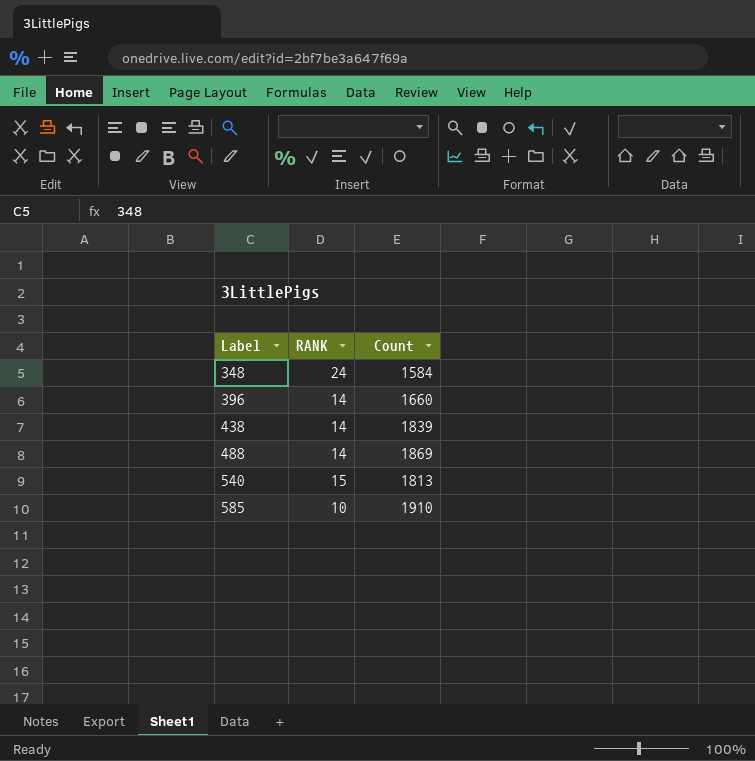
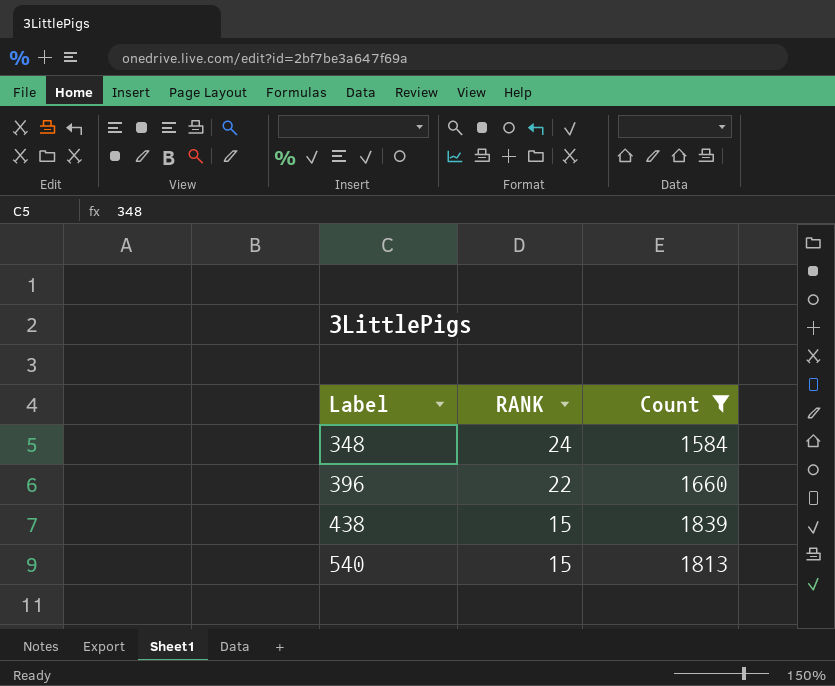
filter: none -> Count <= 1839
396 | RANK: 14 -> 22
438 | RANK: 14 -> 15

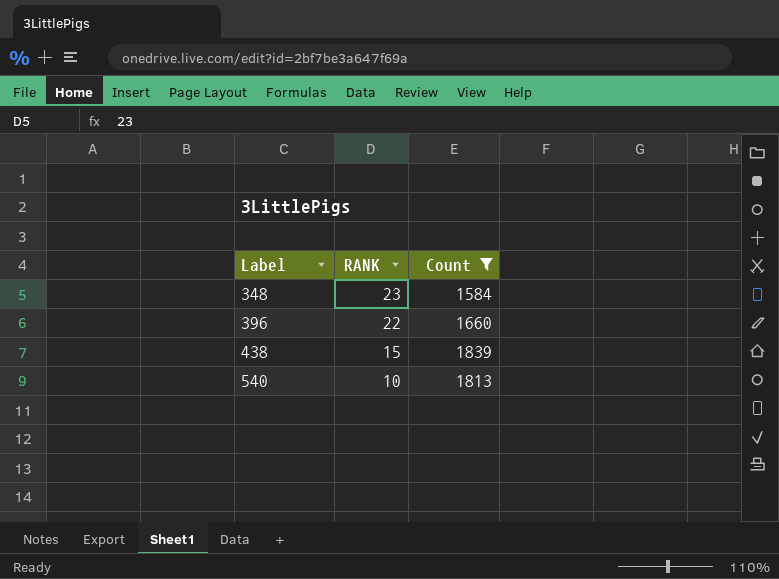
348 | RANK: 24 -> 23
540 | RANK: 15 -> 10

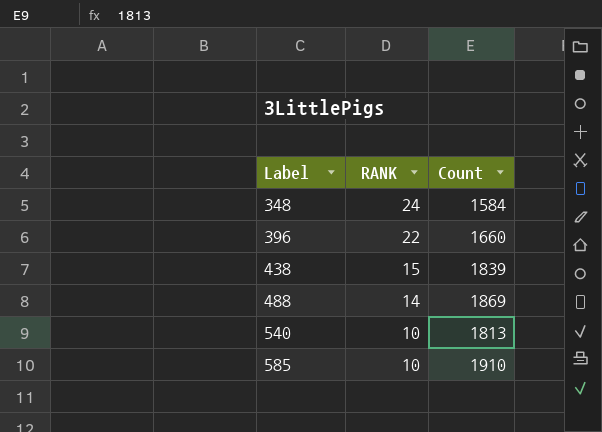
filter: Count <= 1839 -> none
348 | RANK: 23 -> 24

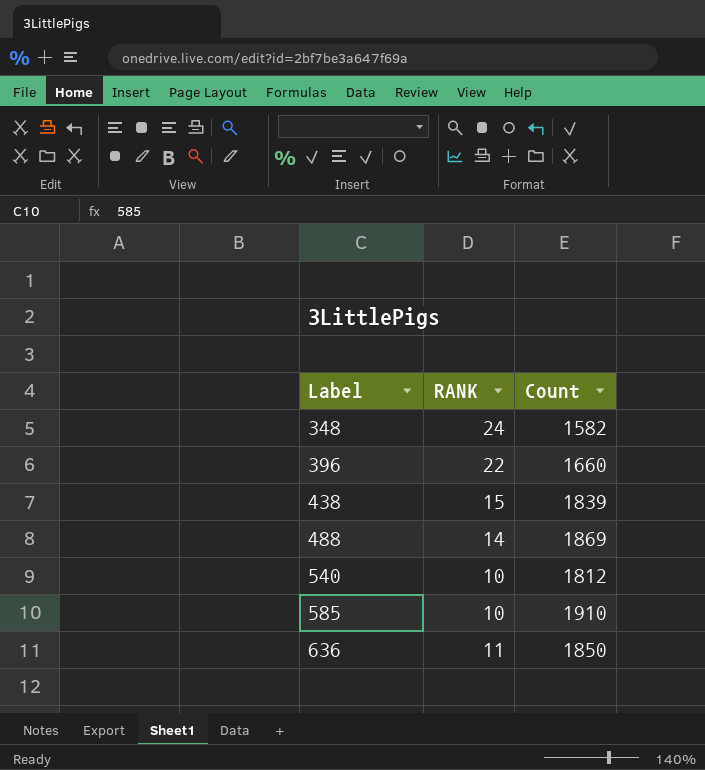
348 | Count: 1584 -> 1582
540 | Count: 1813 -> 1812
row 636: none -> 11 | 1850

